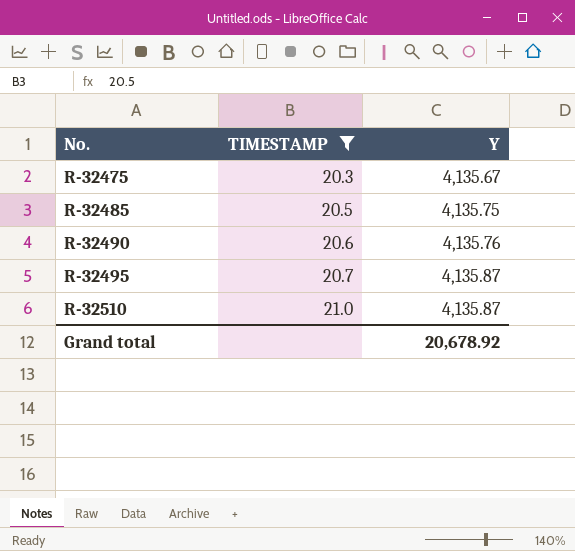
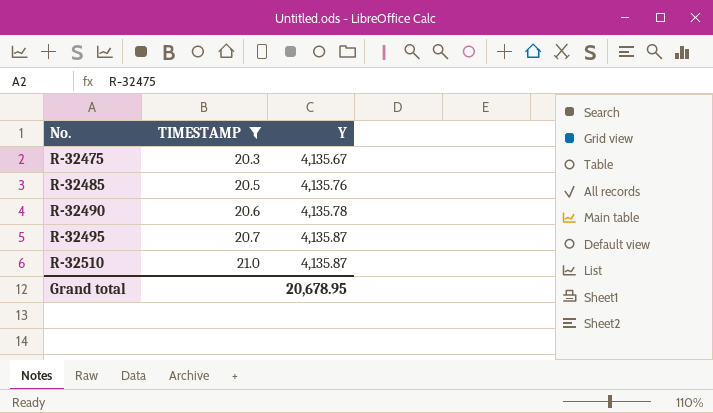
R-32485 | Y: 4,135.75 -> 4,135.76
R-32490 | Y: 4,135.76 -> 4,135.78
Grand total | Y: 20,678.92 -> 20,678.95

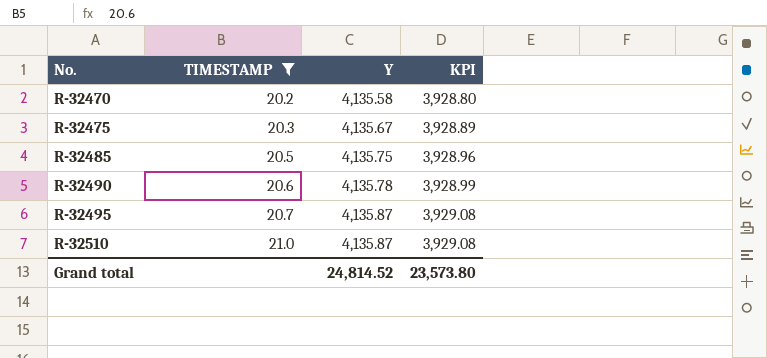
column KPI | formula: none -> [Y] * 0.95
row R-32470: none -> 20.2 | 4,135.58 | 3,928.80
R-32485 | Y: 4,135.76 -> 4,135.75
Grand total | Y: 20,678.95 -> 24,814.52

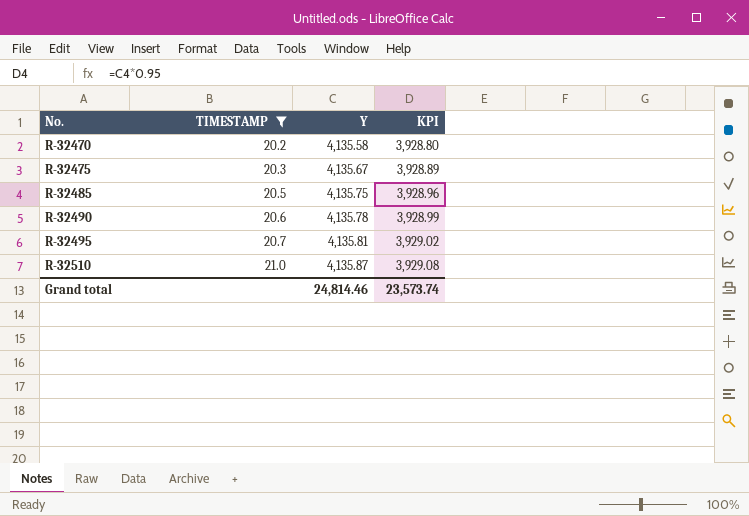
R-32495 | Y: 4,135.87 -> 4,135.81
R-32495 | KPI: 3,929.08 -> 3,929.02
Grand total | Y: 24,814.52 -> 24,814.46
Grand total | KPI: 23,573.80 -> 23,573.74

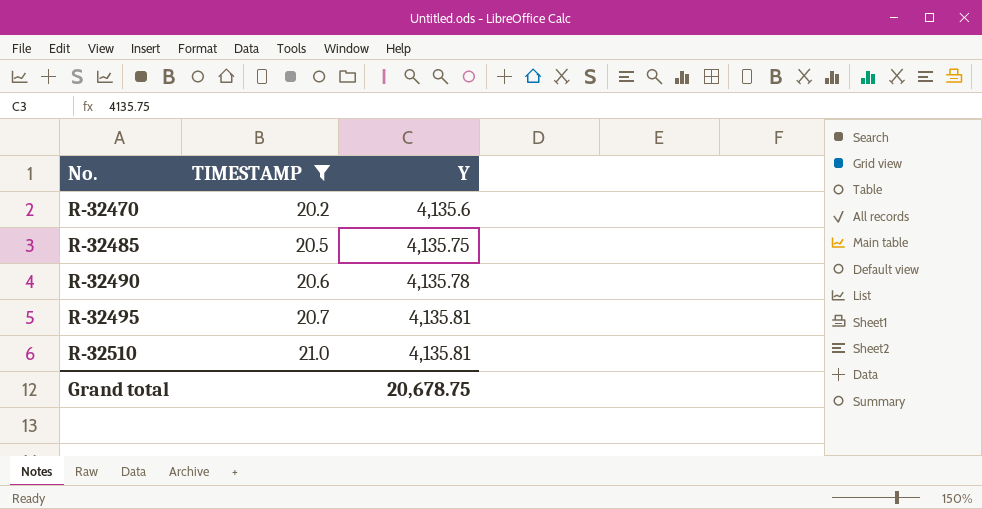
column KPI | formula: [Y] * 0.95 -> none
row R-32475: 20.3 | 4,135.67 | 3,928.89 -> none
R-32470 | Y: 4,135.58 -> 4,135.6
R-32510 | Y: 4,135.87 -> 4,135.81
Grand total | Y: 24,814.46 -> 20,678.75

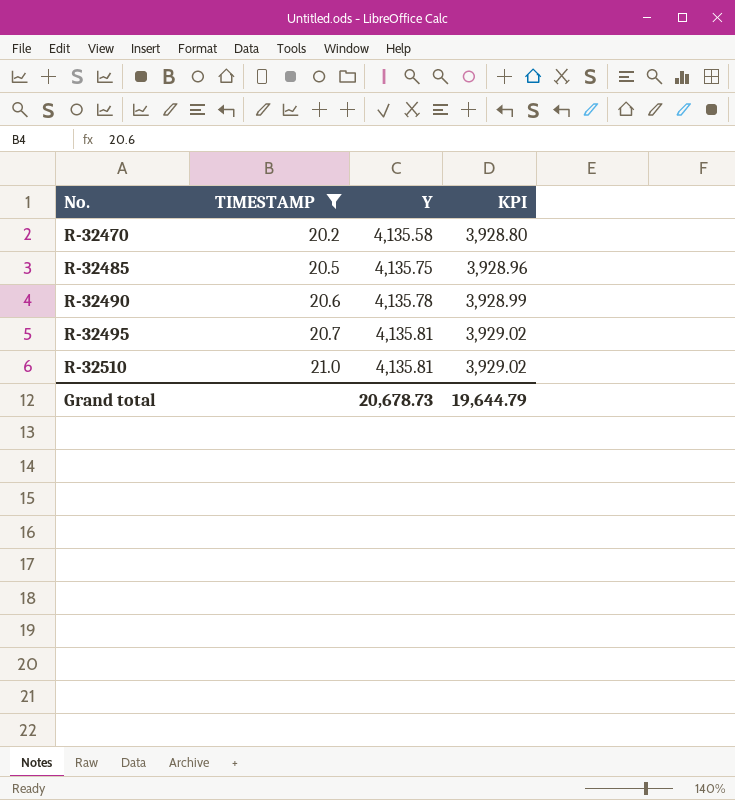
column KPI | formula: none -> [Y] * 0.95
R-32470 | Y: 4,135.6 -> 4,135.58
Grand total | Y: 20,678.75 -> 20,678.73

